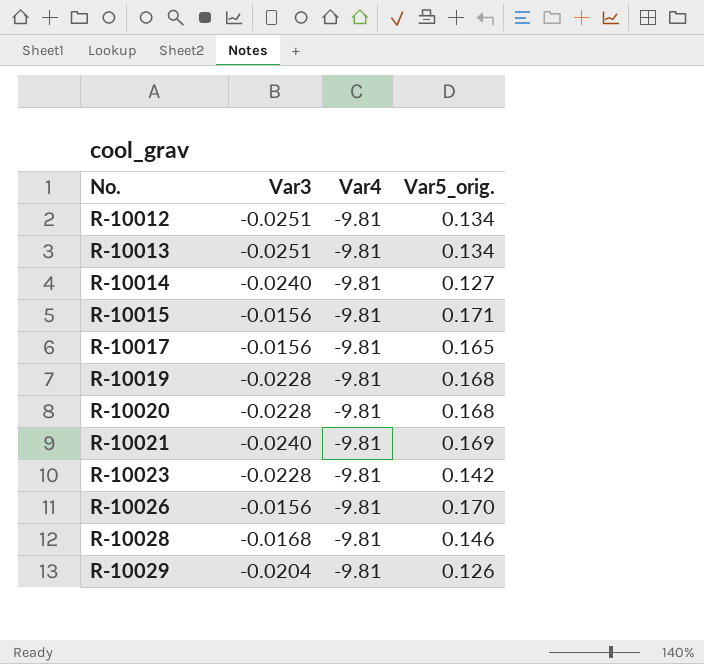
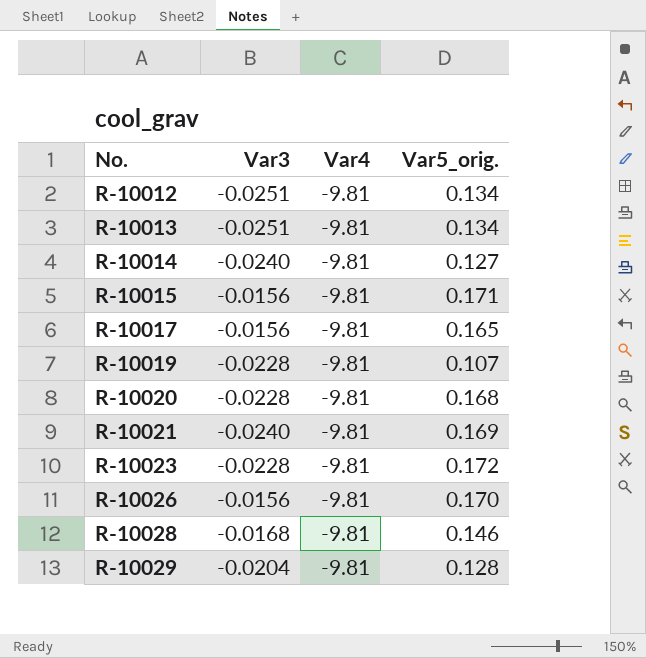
R-10019 | Var5_orig.: 0.168 -> 0.107
R-10023 | Var5_orig.: 0.142 -> 0.172
R-10029 | Var5_orig.: 0.126 -> 0.128

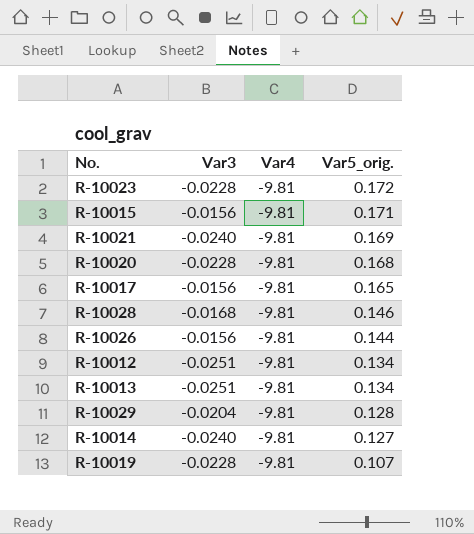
row order: No. ascending -> Var5_orig. descending
R-10026 | Var5_orig.: 0.170 -> 0.144

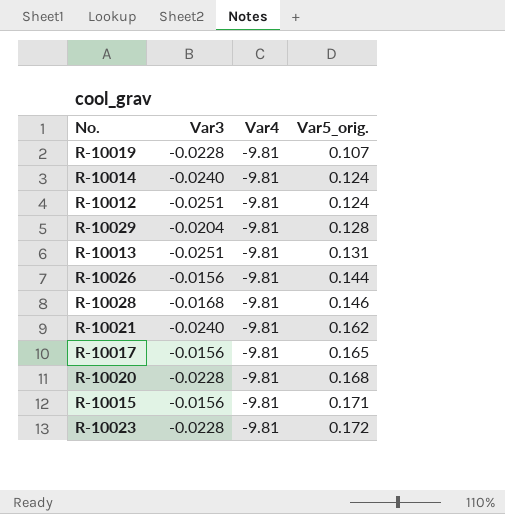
row order: Var5_orig. descending -> Var5_orig. ascending
R-10014 | Var5_orig.: 0.127 -> 0.124
R-10012 | Var5_orig.: 0.134 -> 0.124
R-10013 | Var5_orig.: 0.134 -> 0.131
R-10021 | Var5_orig.: 0.169 -> 0.162

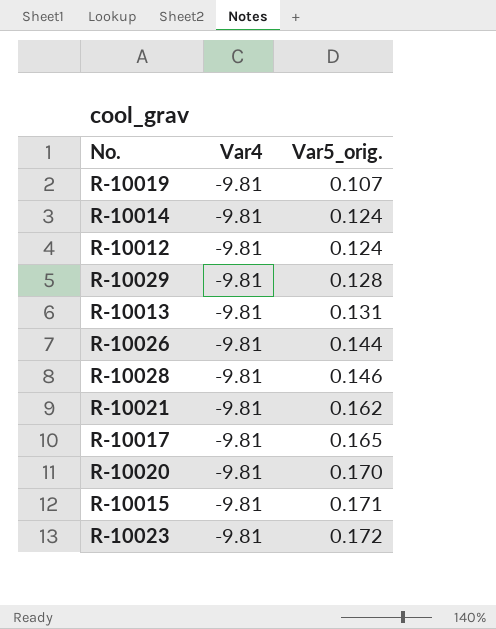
column Var3 | position: 2 -> none
R-10020 | Var5_orig.: 0.168 -> 0.170

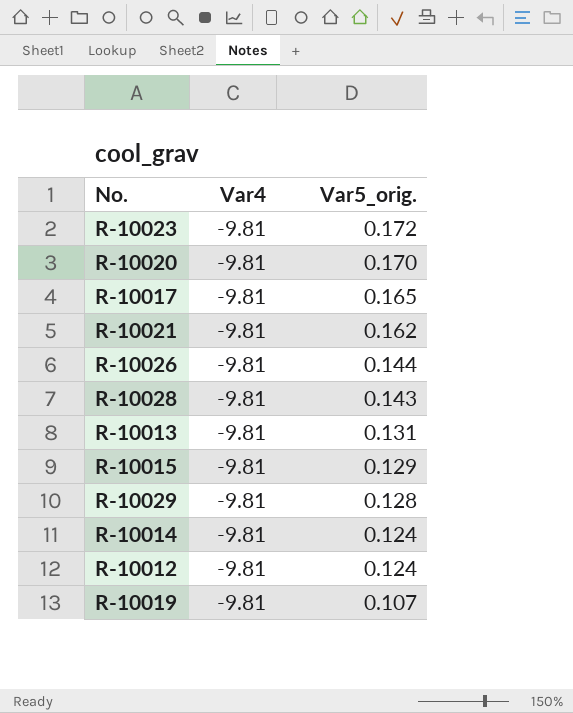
row order: Var5_orig. ascending -> Var5_orig. descending
R-10028 | Var5_orig.: 0.146 -> 0.143
R-10015 | Var5_orig.: 0.171 -> 0.129

